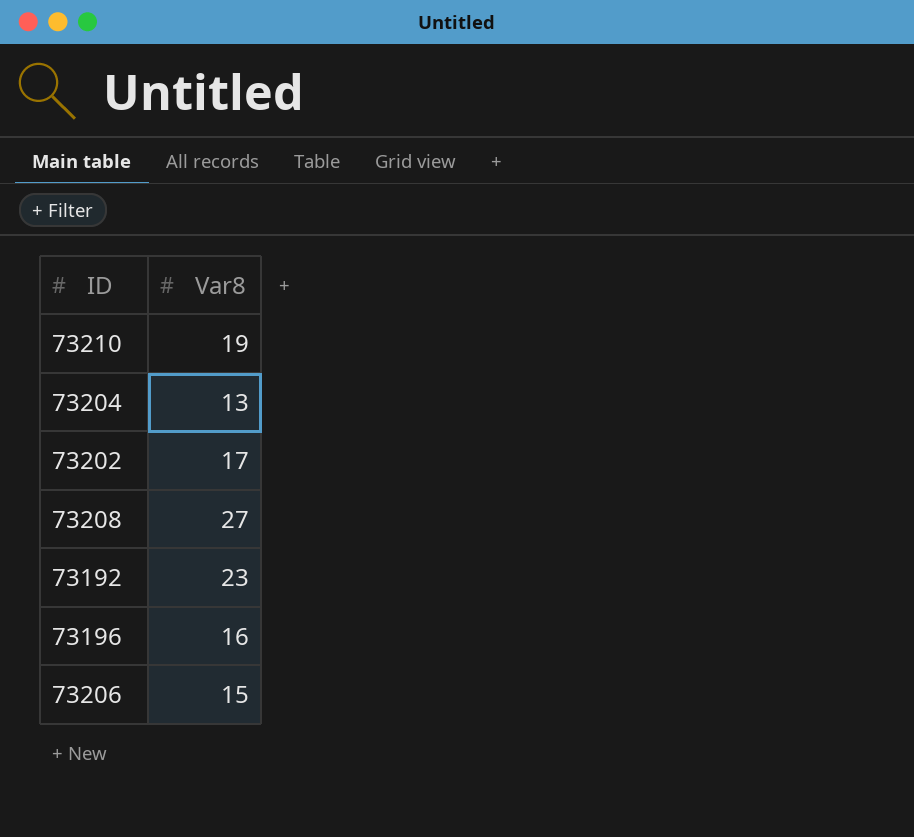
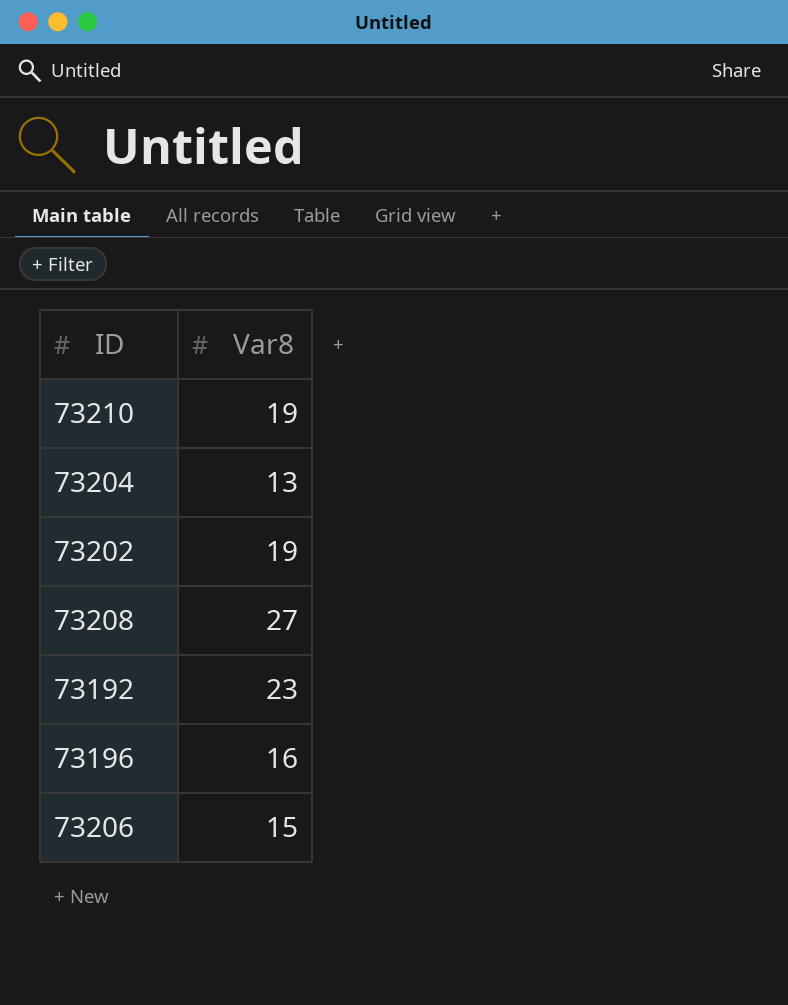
73202 | Var8: 17 -> 19

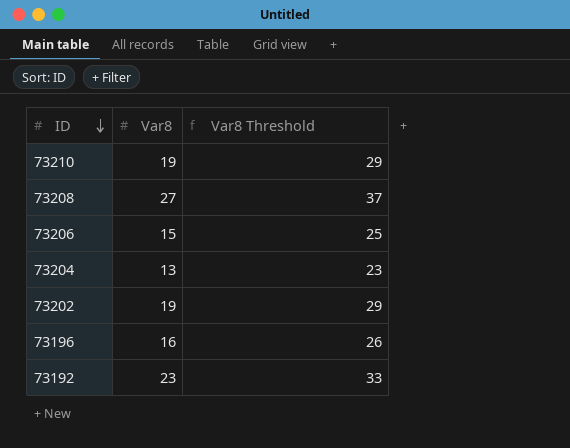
row order: none -> ID descending
column Var8 Threshold | formula: none -> [Var8] + 10

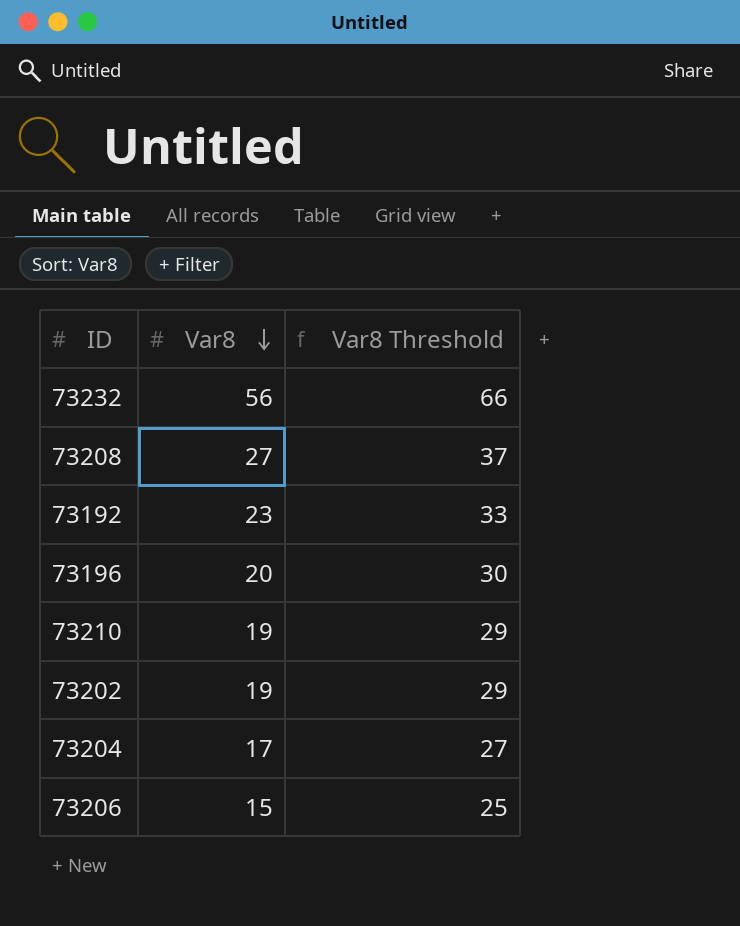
row order: ID descending -> Var8 descending
row 73232: none -> 56 | 66
73196 | Var8: 16 -> 20
73196 | Var8 Threshold: 26 -> 30
73204 | Var8: 13 -> 17
73204 | Var8 Threshold: 23 -> 27

